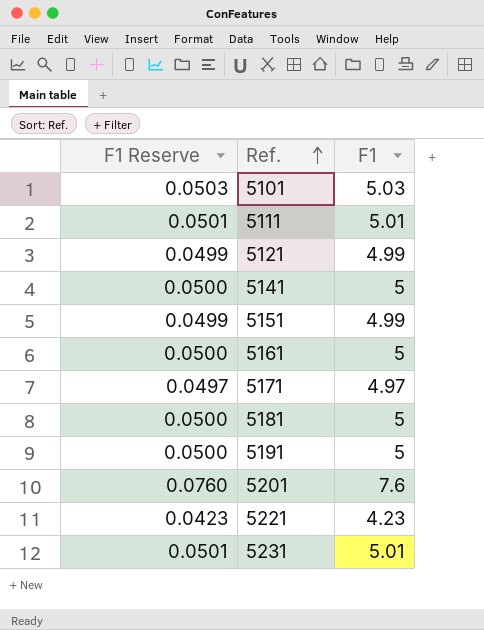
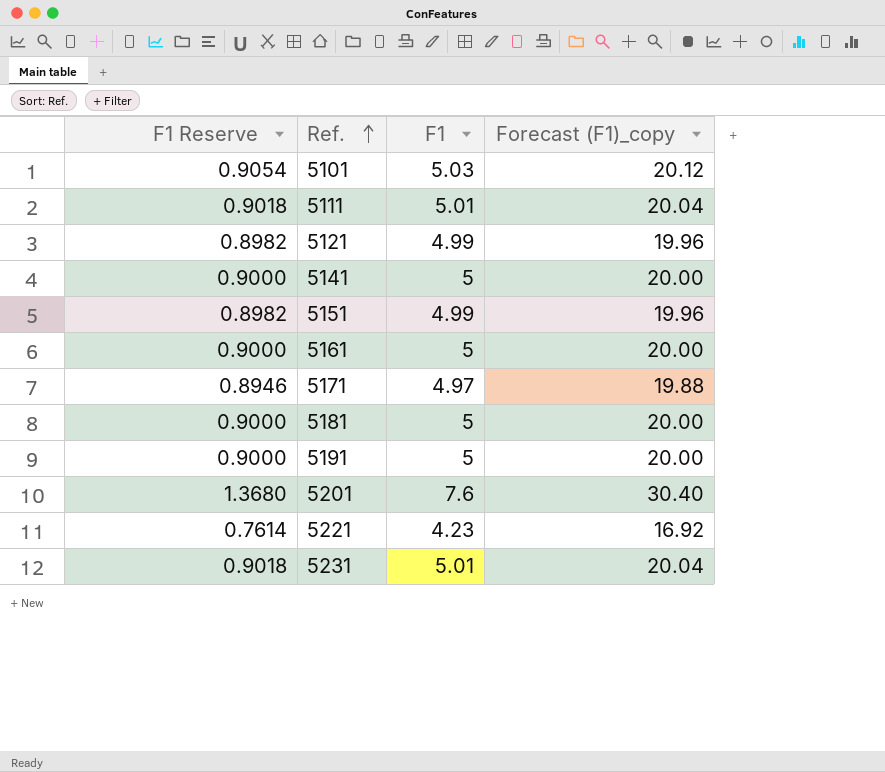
column F1 Reserve | formula: [F1] * 0.01 -> [F1] * 0.18
column Forecast (F1)_copy | formula: none -> [F1] * 4

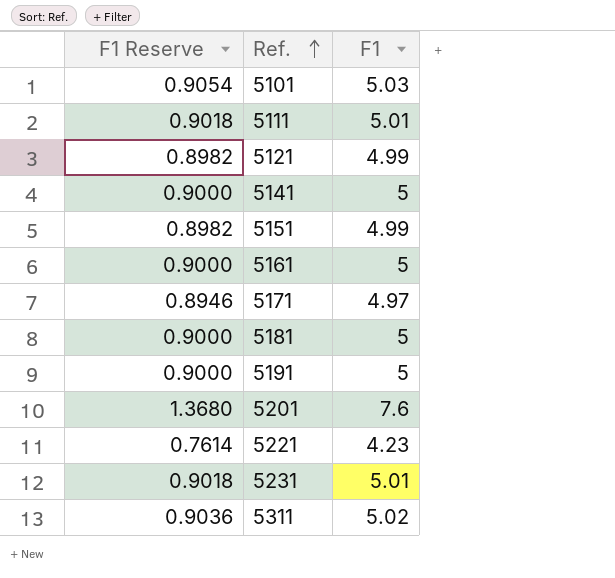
column Forecast (F1)_copy | formula: [F1] * 4 -> none
row 5311: none -> 0.9036 | 5.02

